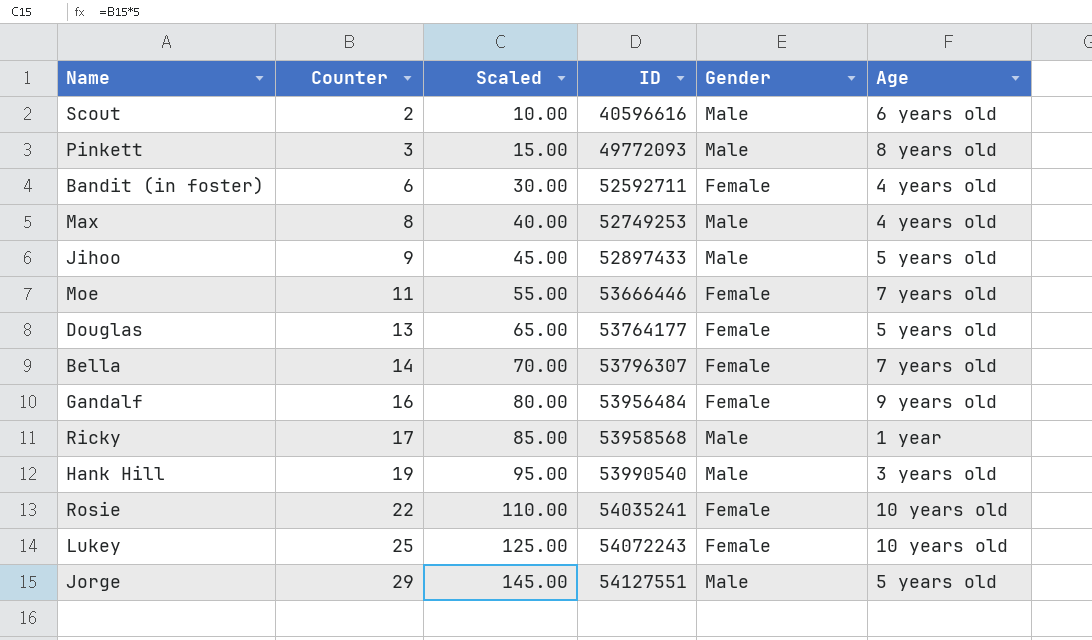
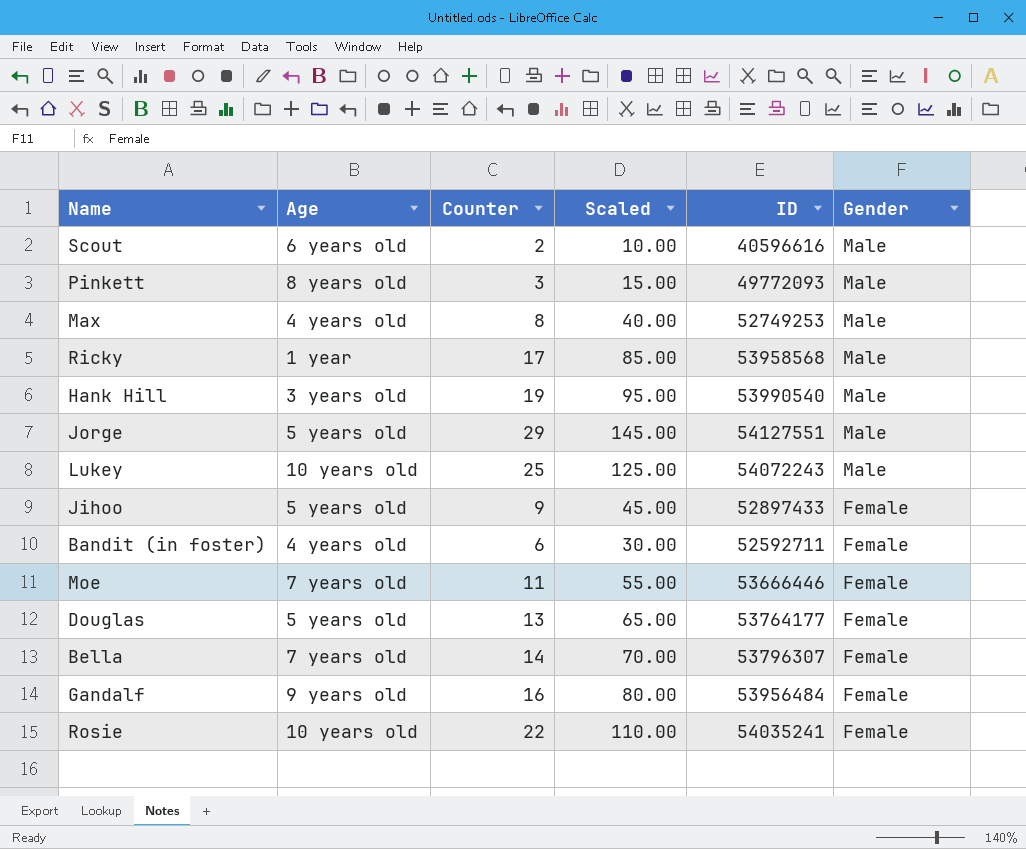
row order: Counter ascending -> Gender descending
column Age | position: 6 -> 2
Lukey | Gender: Female -> Male
Jihoo | Gender: Male -> Female

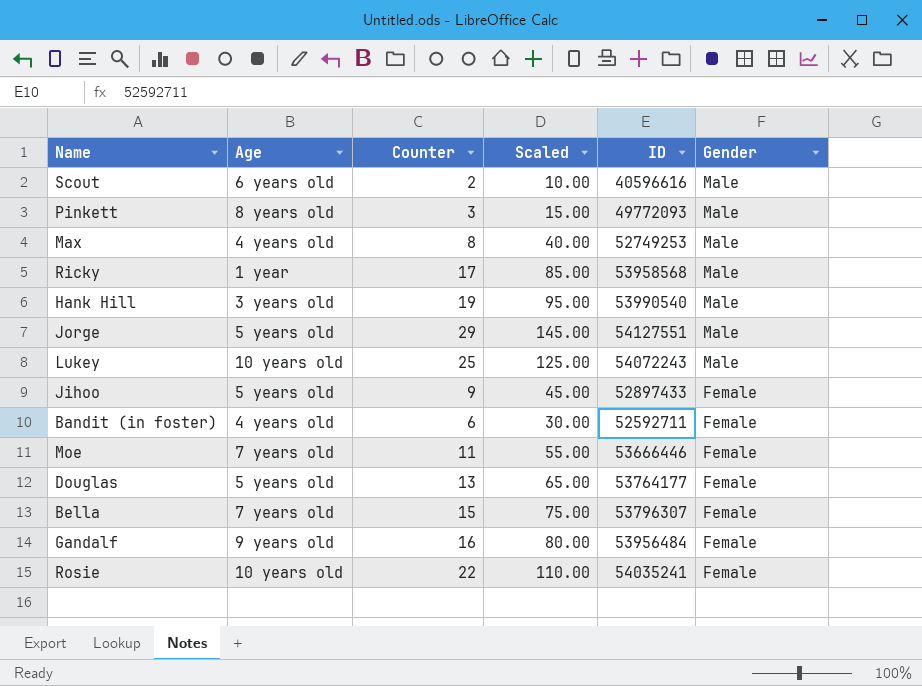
Bella | Counter: 14 -> 15
Bella | Scaled: 70.00 -> 75.00

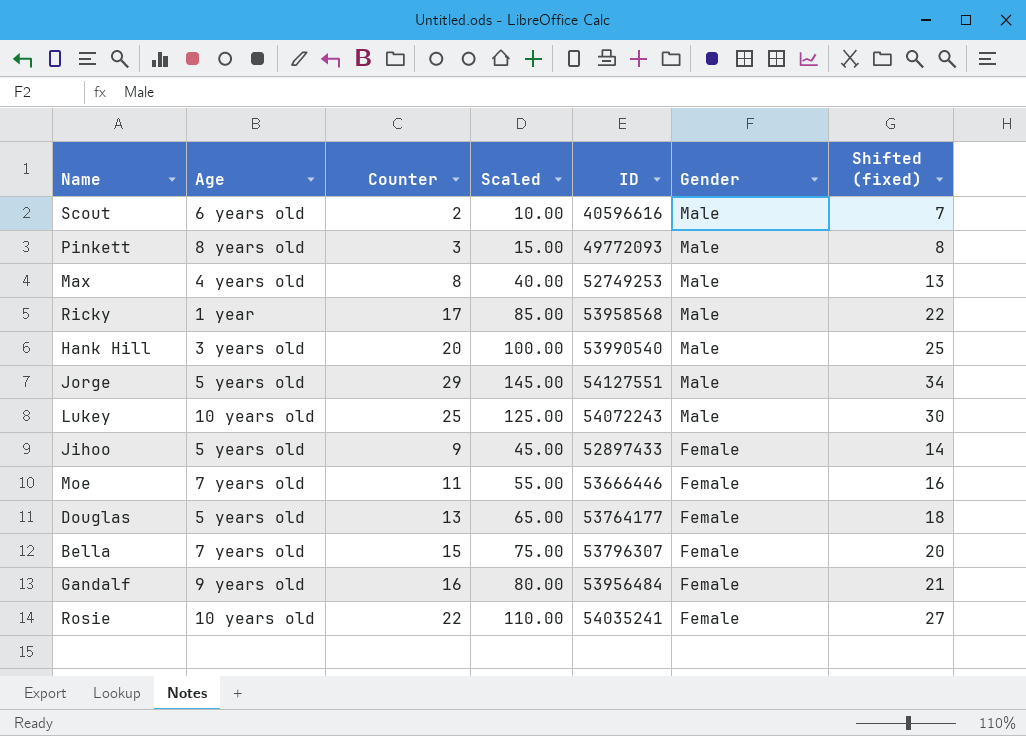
column Shifted (fixed) | formula: none -> [Counter] + 5
row Bandit (in foster): 4 years old | 6 | 30.00 | 52592711 | Female -> none
Hank Hill | Counter: 19 -> 20
Hank Hill | Scaled: 95.00 -> 100.00

